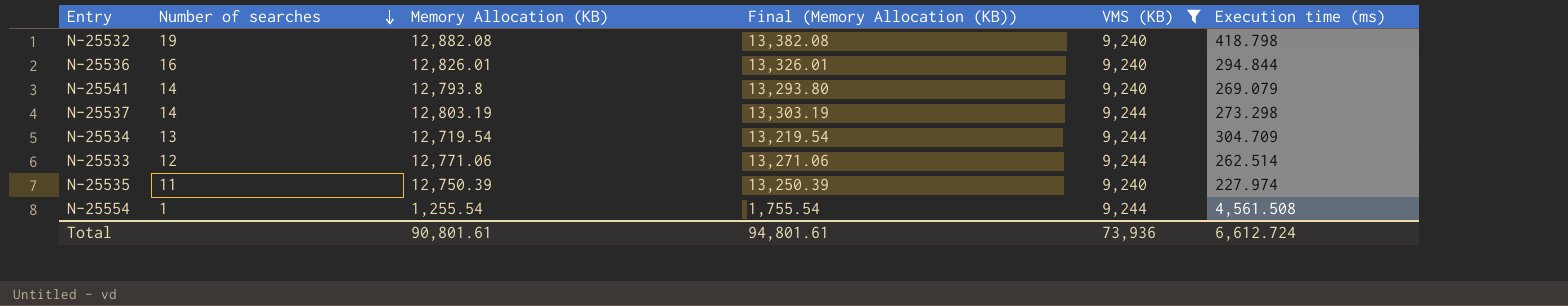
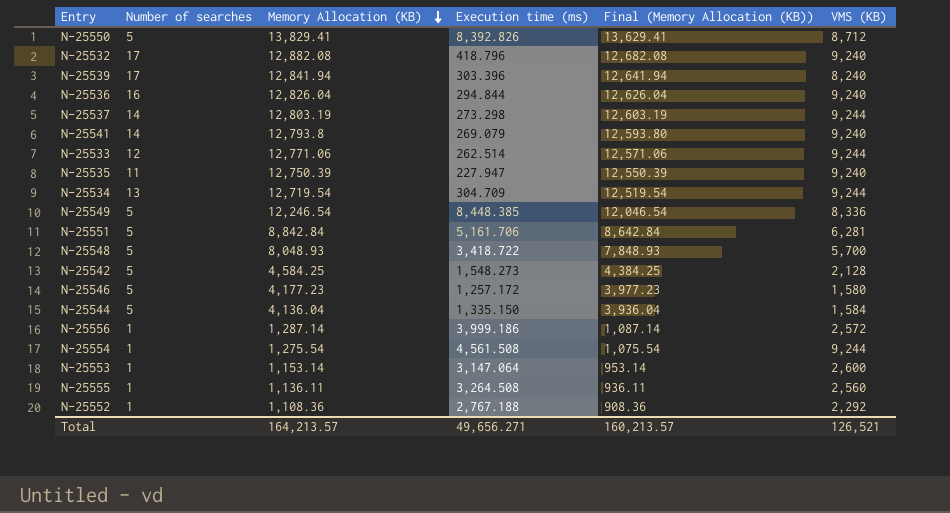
filter: VMS (KB) >= 9,240 -> none
row order: Number of searches descending -> Memory Allocation (KB) descending
column Execution time (ms) | position: 6 -> 4
column Final (Memory Allocation (KB)) | formula: [Memory Allocation (KB)] + 500 -> [Memory Allocation (KB)] - 200
N-25532 | Number of searches: 19 -> 17
N-25532 | Execution time (ms): 418.798 -> 418.796
N-25536 | Memory Allocation (KB): 12,826.01 -> 12,826.04
N-25535 | Execution time (ms): 227.974 -> 227.947
N-25554 | Memory Allocation (KB): 1,255.54 -> 1,275.54
Total | Memory Allocation (KB): 90,801.61 -> 164,213.57
Total | Execution time (ms): 6,612.724 -> 49,656.271
Total | Final (Memory Allocation (KB)): 94,801.61 -> 160,213.57
Total | VMS (KB): 73,936 -> 126,521

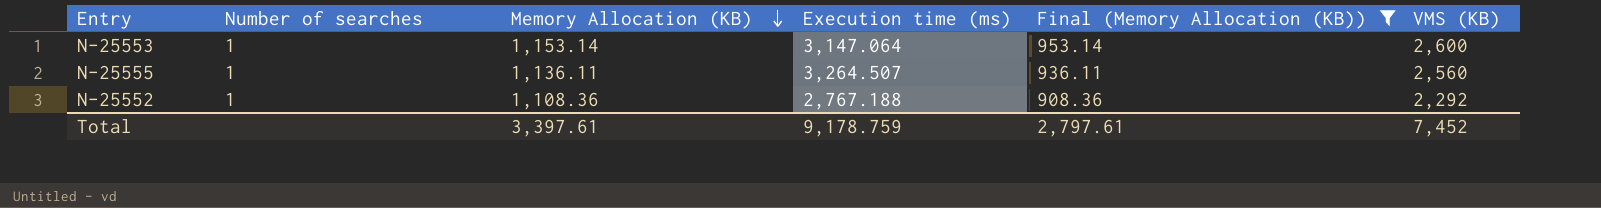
filter: none -> Final (Memory Allocation (KB)) <= 953.14
N-25555 | Execution time (ms): 3,264.508 -> 3,264.507
Total | Memory Allocation (KB): 164,213.57 -> 3,397.61
Total | Execution time (ms): 49,656.271 -> 9,178.759
Total | Final (Memory Allocation (KB)): 160,213.57 -> 2,797.61
Total | VMS (KB): 126,521 -> 7,452

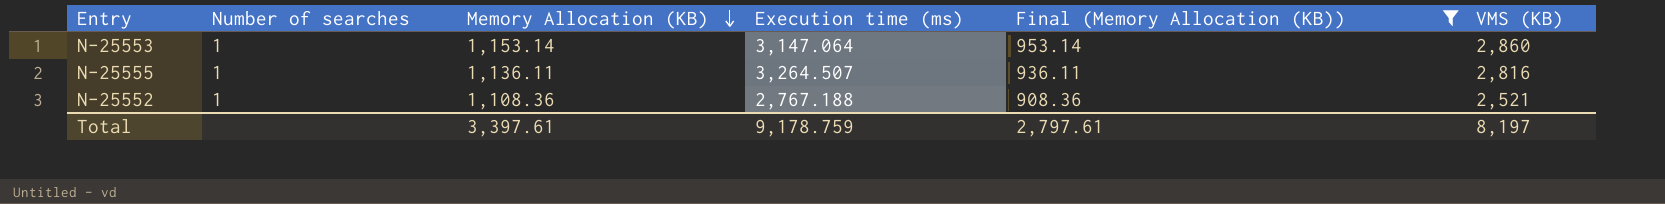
N-25553 | VMS (KB): 2,600 -> 2,860
N-25555 | VMS (KB): 2,560 -> 2,816
N-25552 | VMS (KB): 2,292 -> 2,521
Total | VMS (KB): 7,452 -> 8,197

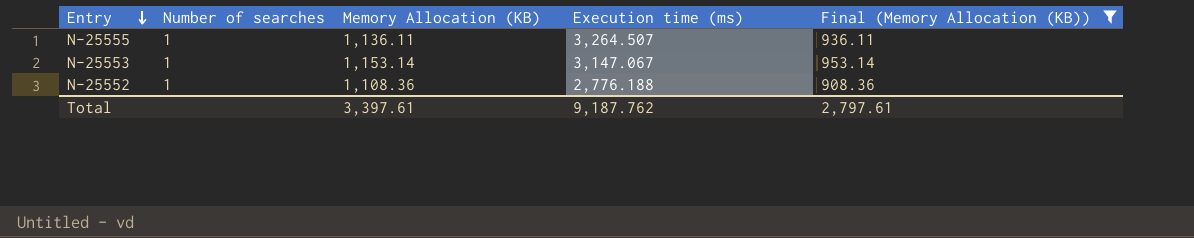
row order: Memory Allocation (KB) descending -> Entry descending
column VMS (KB) | position: 6 -> none
N-25553 | Execution time (ms): 3,147.064 -> 3,147.067
N-25552 | Execution time (ms): 2,767.188 -> 2,776.188
Total | Execution time (ms): 9,178.759 -> 9,187.762

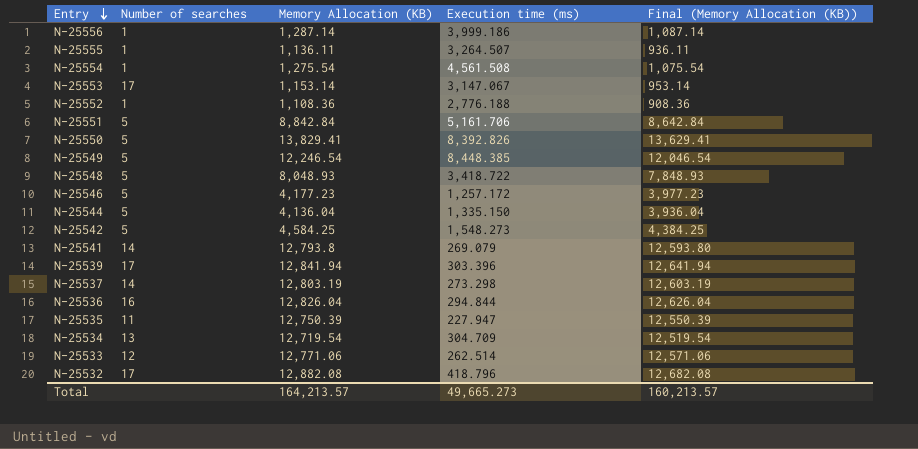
filter: Final (Memory Allocation (KB)) <= 953.14 -> none
N-25553 | Number of searches: 1 -> 17
Total | Memory Allocation (KB): 3,397.61 -> 164,213.57
Total | Execution time (ms): 9,187.762 -> 49,665.273
Total | Final (Memory Allocation (KB)): 2,797.61 -> 160,213.57

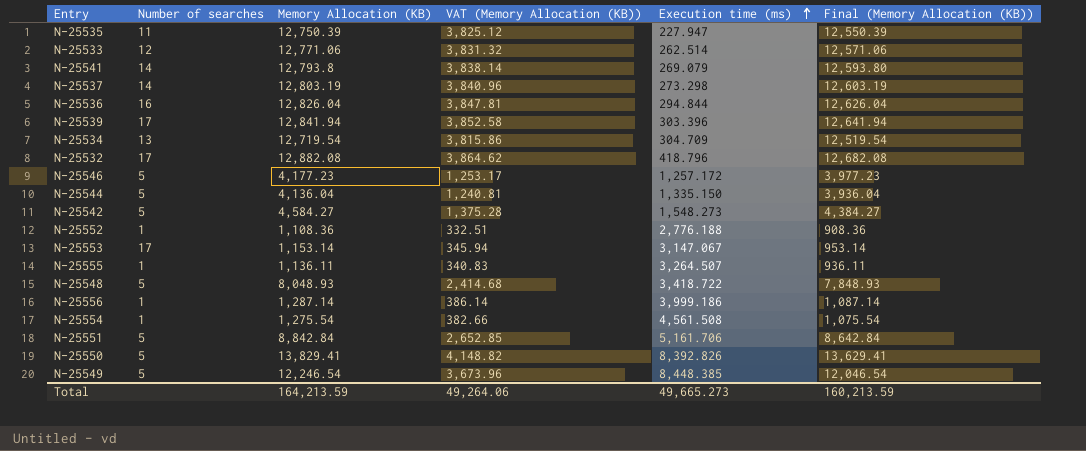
row order: Entry descending -> Execution time (ms) ascending
column VAT (Memory Allocation (KB)) | formula: none -> [Memory Allocation (KB)] * 0.3
N-25542 | Memory Allocation (KB): 4,584.25 -> 4,584.27
N-25542 | Final (Memory Allocation (KB)): 4,384.25 -> 4,384.27
Total | Memory Allocation (KB): 164,213.57 -> 164,213.59
Total | Final (Memory Allocation (KB)): 160,213.57 -> 160,213.59

